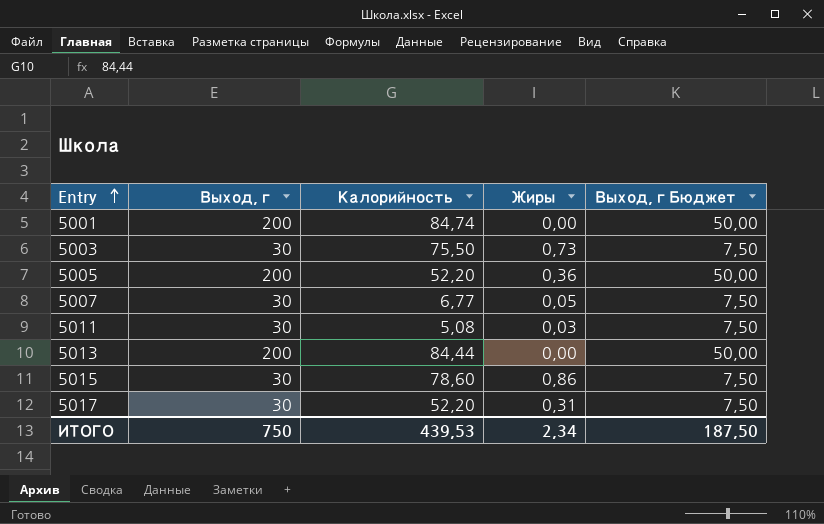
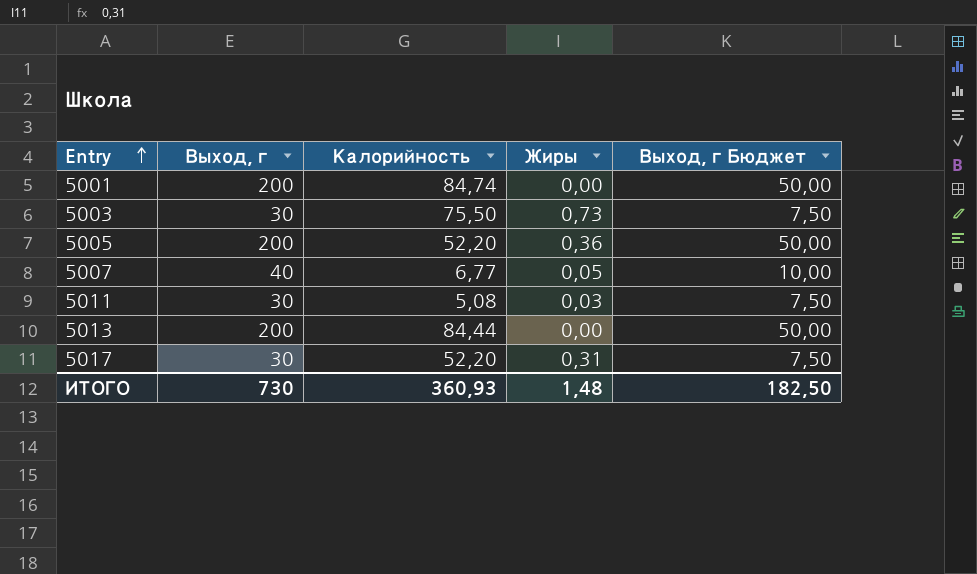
row 5015: 30 | 78,60 | 0,86 | 7,50 -> none
5007 | Выход, г: 30 -> 40
5007 | Выход, г Бюджет: 7,50 -> 10,00
ИТОГО | Выход, г: 750 -> 730
ИТОГО | Калорийность: 439,53 -> 360,93
ИТОГО | Жиры: 2,34 -> 1,48
ИТОГО | Выход, г Бюджет: 187,50 -> 182,50

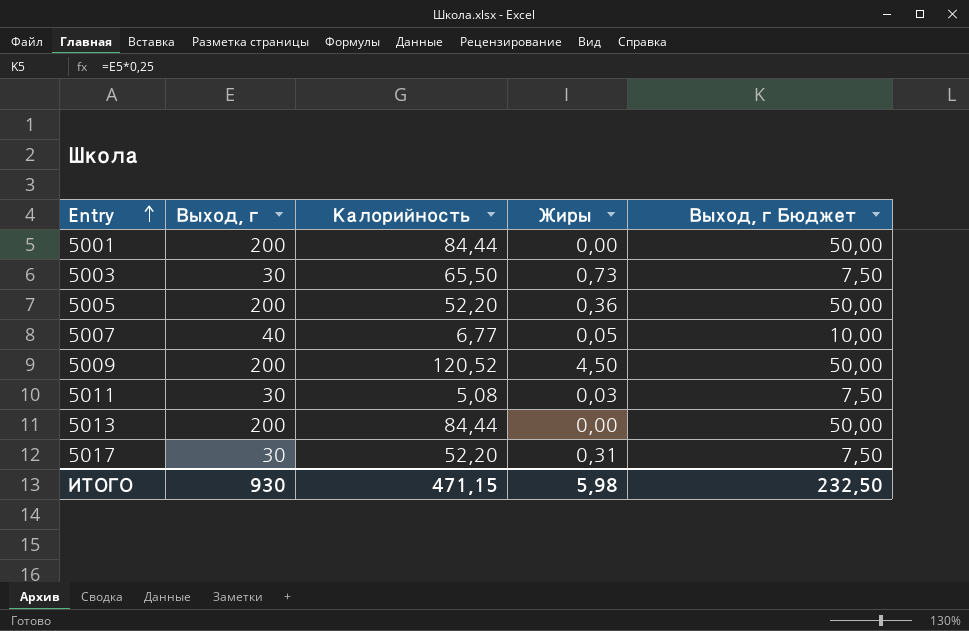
5001 | Калорийность: 84,74 -> 84,44
5003 | Калорийность: 75,50 -> 65,50
row 5009: none -> 200 | 120,52 | 4,50 | 50,00
ИТОГО | Выход, г: 730 -> 930
ИТОГО | Калорийность: 360,93 -> 471,15
ИТОГО | Жиры: 1,48 -> 5,98
ИТОГО | Выход, г Бюджет: 182,50 -> 232,50

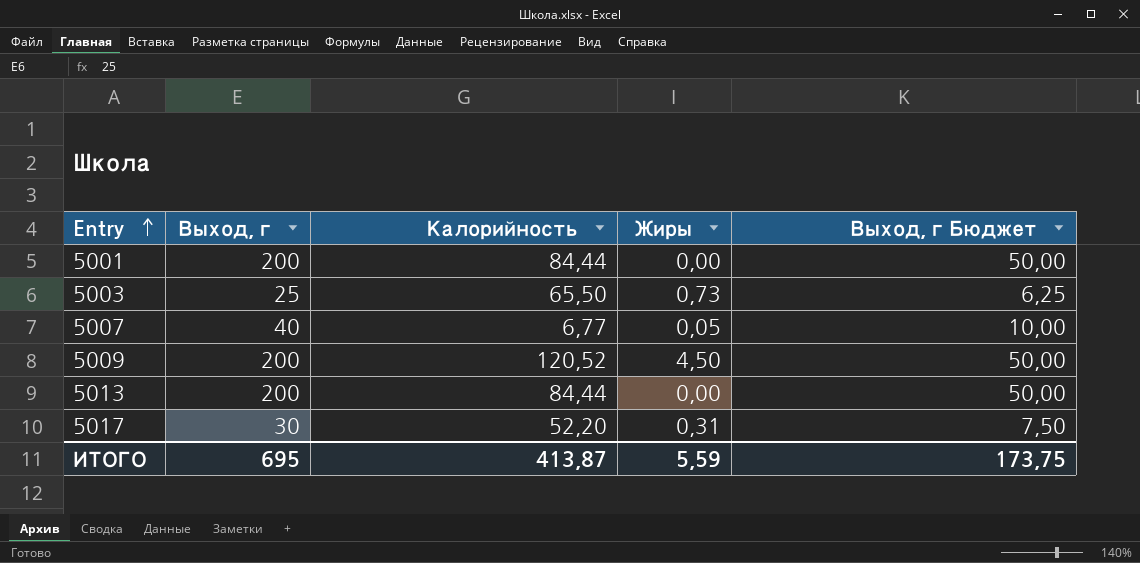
row 5005: 200 | 52,20 | 0,36 | 50,00 -> none
row 5011: 30 | 5,08 | 0,03 | 7,50 -> none
5003 | Выход, г: 30 -> 25
5003 | Выход, г Бюджет: 7,50 -> 6,25
ИТОГО | Выход, г: 930 -> 695
ИТОГО | Калорийность: 471,15 -> 413,87
ИТОГО | Жиры: 5,98 -> 5,59
ИТОГО | Выход, г Бюджет: 232,50 -> 173,75

